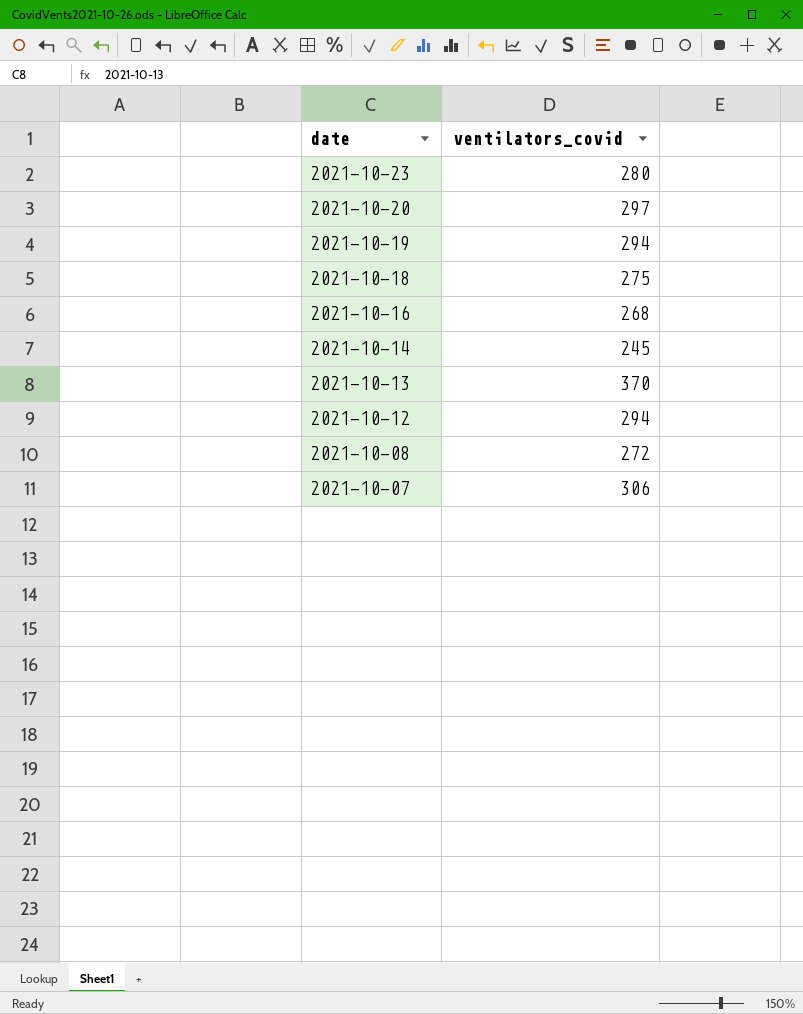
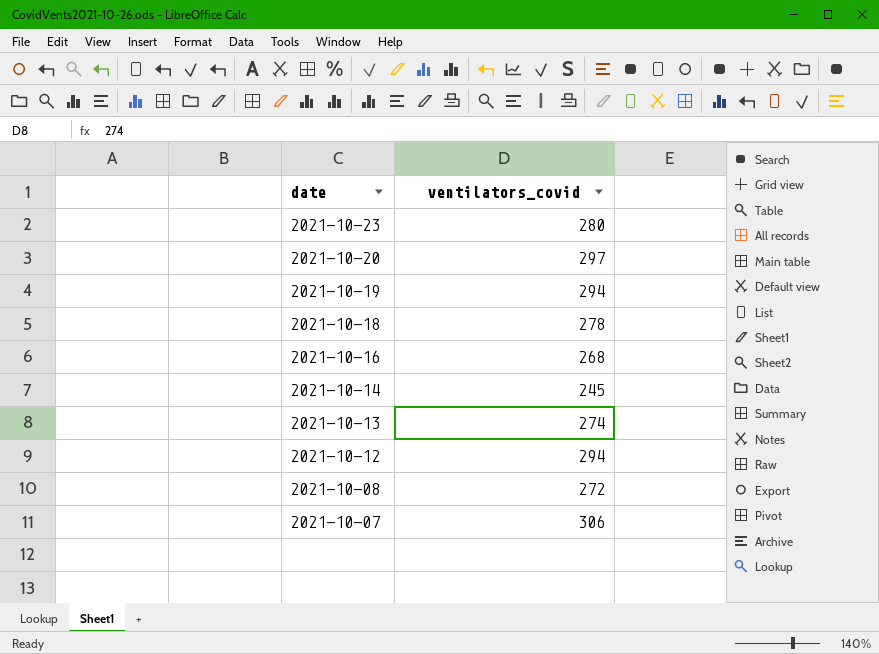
2021-10-18 | ventilators_covid: 275 -> 278
2021-10-13 | ventilators_covid: 370 -> 274

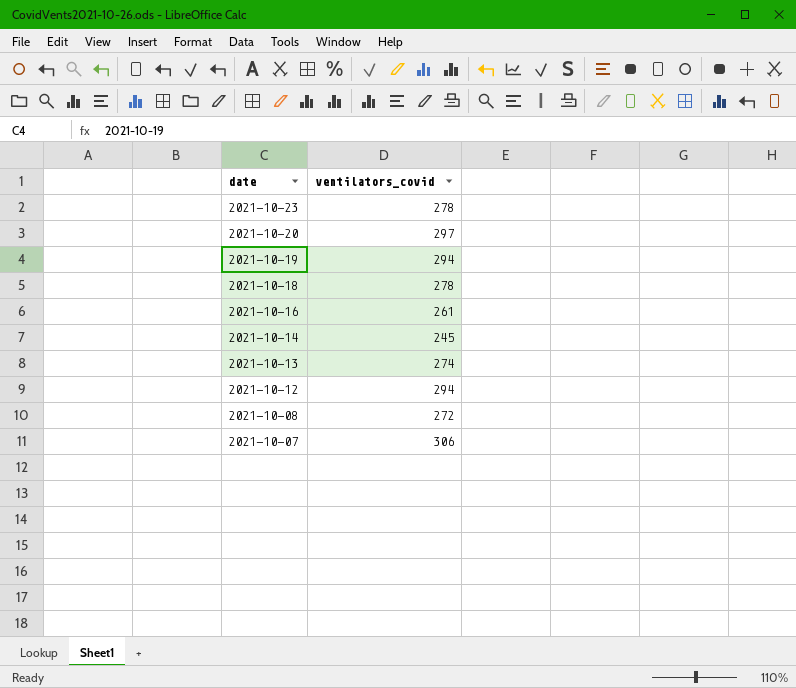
2021-10-23 | ventilators_covid: 280 -> 278
2021-10-16 | ventilators_covid: 268 -> 261

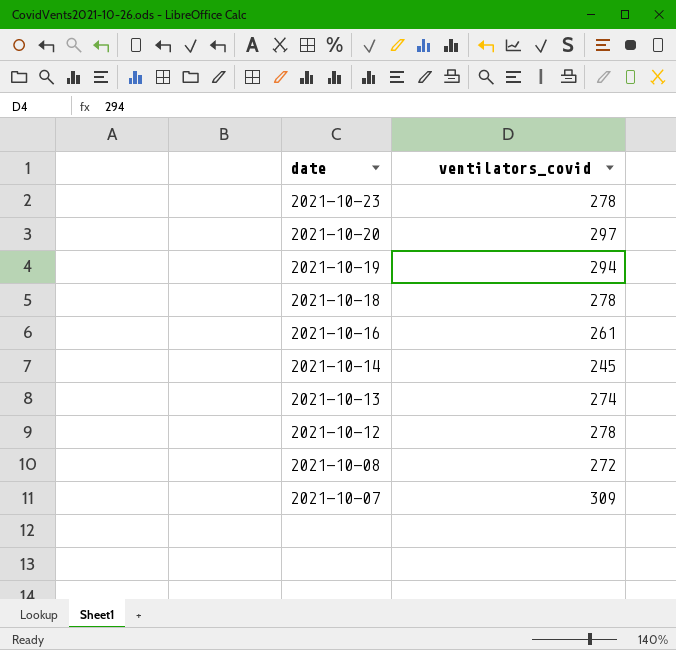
2021-10-12 | ventilators_covid: 294 -> 278
2021-10-07 | ventilators_covid: 306 -> 309

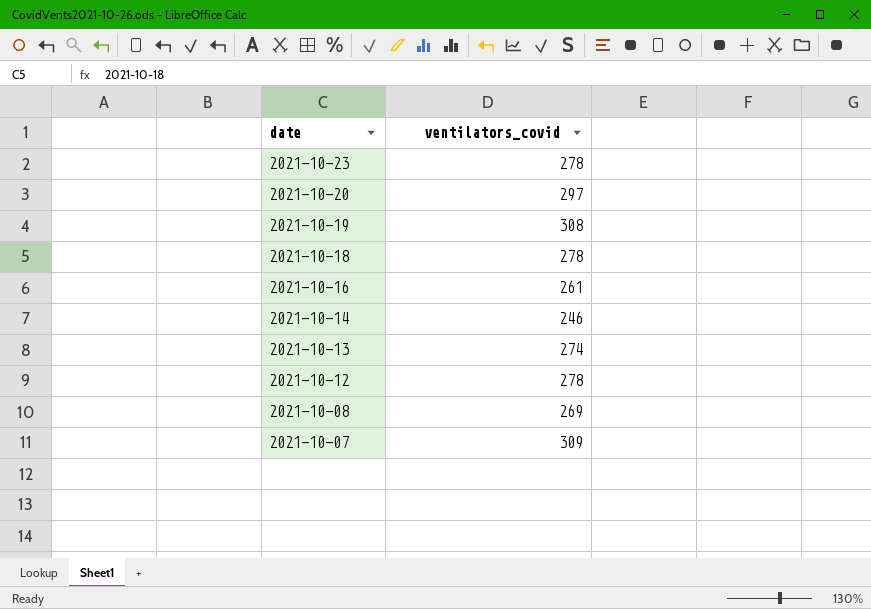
2021-10-19 | ventilators_covid: 294 -> 308
2021-10-14 | ventilators_covid: 245 -> 246
2021-10-08 | ventilators_covid: 272 -> 269

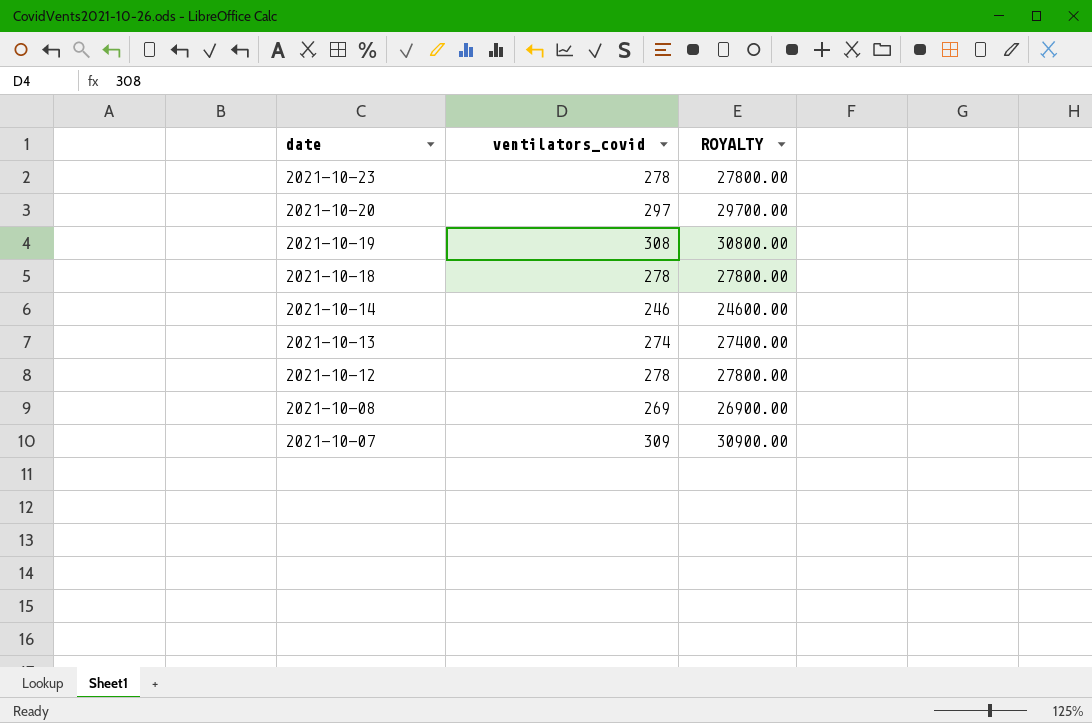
column ROYALTY | formula: none -> [ventilators_covid] * 100
row 2021-10-16: 261 -> none

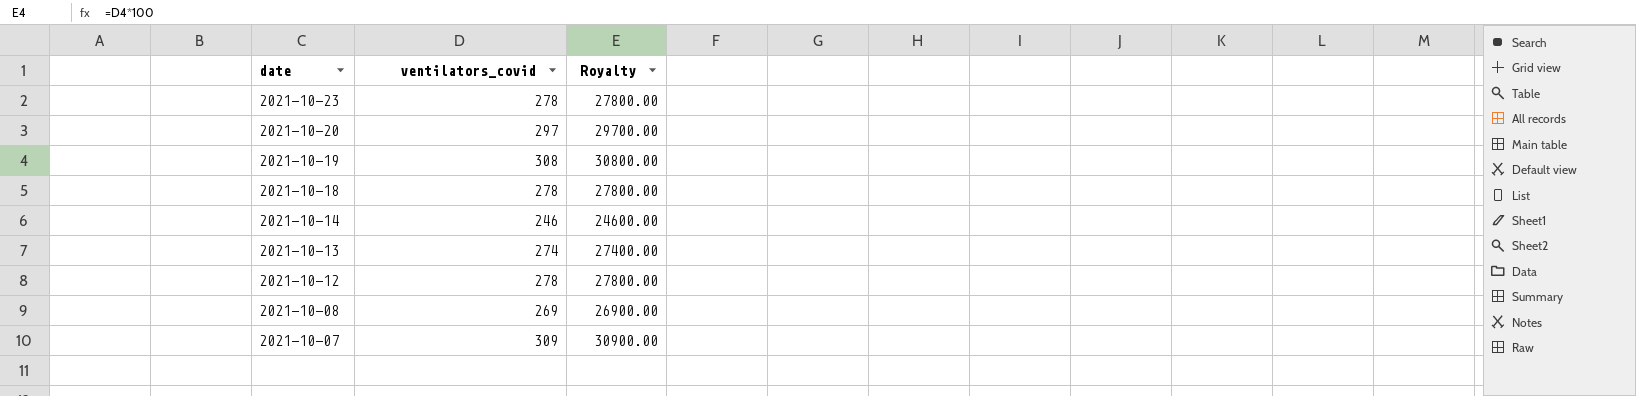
column name: ROYALTY -> Royalty

